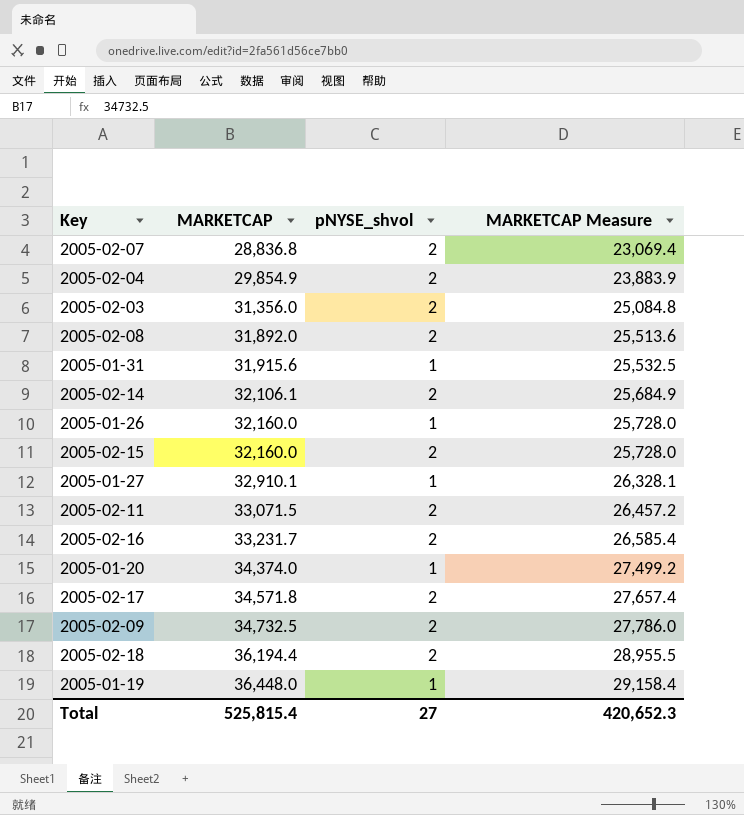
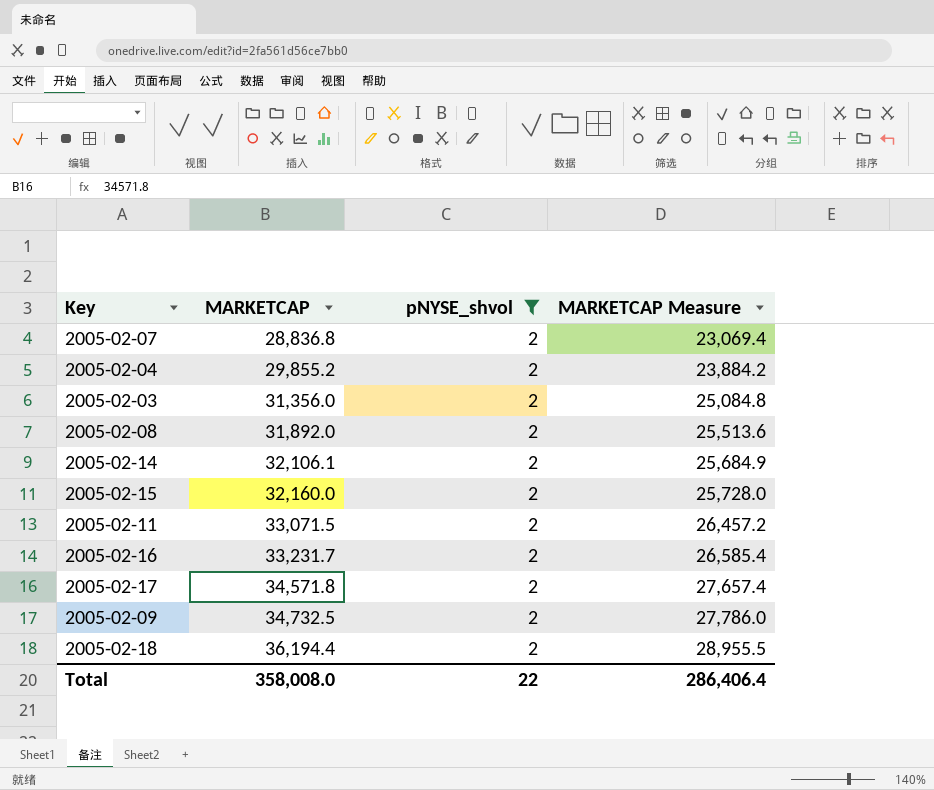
filter: none -> pNYSE_shvol = 2
2005-02-04 | MARKETCAP: 29,854.9 -> 29,855.2
2005-02-04 | MARKETCAP Measure: 23,883.9 -> 23,884.2
Total | MARKETCAP: 525,815.4 -> 358,008.0
Total | pNYSE_shvol: 27 -> 22
Total | MARKETCAP Measure: 420,652.3 -> 286,406.4

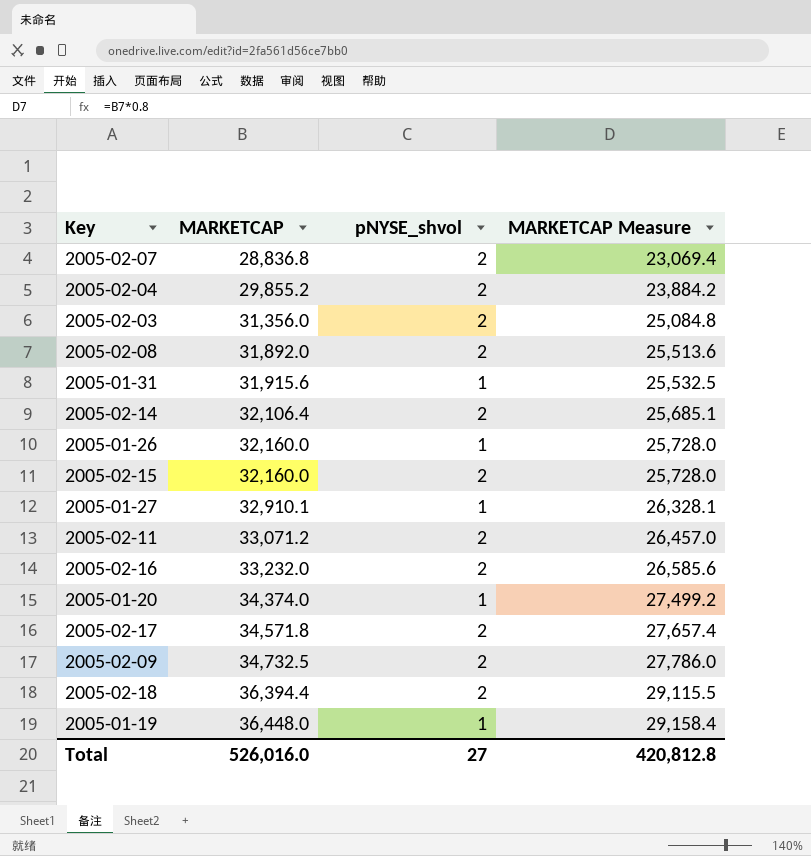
filter: pNYSE_shvol = 2 -> none
2005-02-14 | MARKETCAP: 32,106.1 -> 32,106.4
2005-02-14 | MARKETCAP Measure: 25,684.9 -> 25,685.1
2005-02-11 | MARKETCAP: 33,071.5 -> 33,071.2
2005-02-11 | MARKETCAP Measure: 26,457.2 -> 26,457.0
2005-02-16 | MARKETCAP: 33,231.7 -> 33,232.0
2005-02-16 | MARKETCAP Measure: 26,585.4 -> 26,585.6
2005-02-18 | MARKETCAP: 36,194.4 -> 36,394.4
2005-02-18 | MARKETCAP Measure: 28,955.5 -> 29,115.5
Total | MARKETCAP: 358,008.0 -> 526,016.0
Total | pNYSE_shvol: 22 -> 27
Total | MARKETCAP Measure: 286,406.4 -> 420,812.8

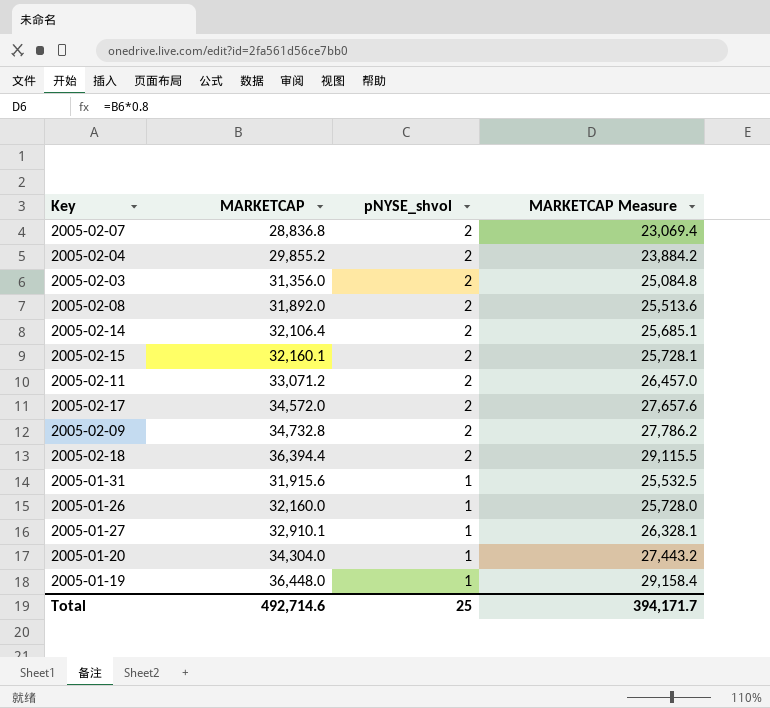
row order: MARKETCAP ascending -> pNYSE_shvol descending
row 2005-02-16: 33,232.0 | 2 | 26,585.6 -> none
2005-02-15 | MARKETCAP: 32,160.0 -> 32,160.1
2005-02-15 | MARKETCAP Measure: 25,728.0 -> 25,728.1
2005-02-17 | MARKETCAP: 34,571.8 -> 34,572.0
2005-02-17 | MARKETCAP Measure: 27,657.4 -> 27,657.6
2005-02-09 | MARKETCAP: 34,732.5 -> 34,732.8
2005-02-09 | MARKETCAP Measure: 27,786.0 -> 27,786.2
2005-01-20 | MARKETCAP: 34,374.0 -> 34,304.0
2005-01-20 | MARKETCAP Measure: 27,499.2 -> 27,443.2
Total | MARKETCAP: 526,016.0 -> 492,714.6
Total | pNYSE_shvol: 27 -> 25
Total | MARKETCAP Measure: 420,812.8 -> 394,171.7

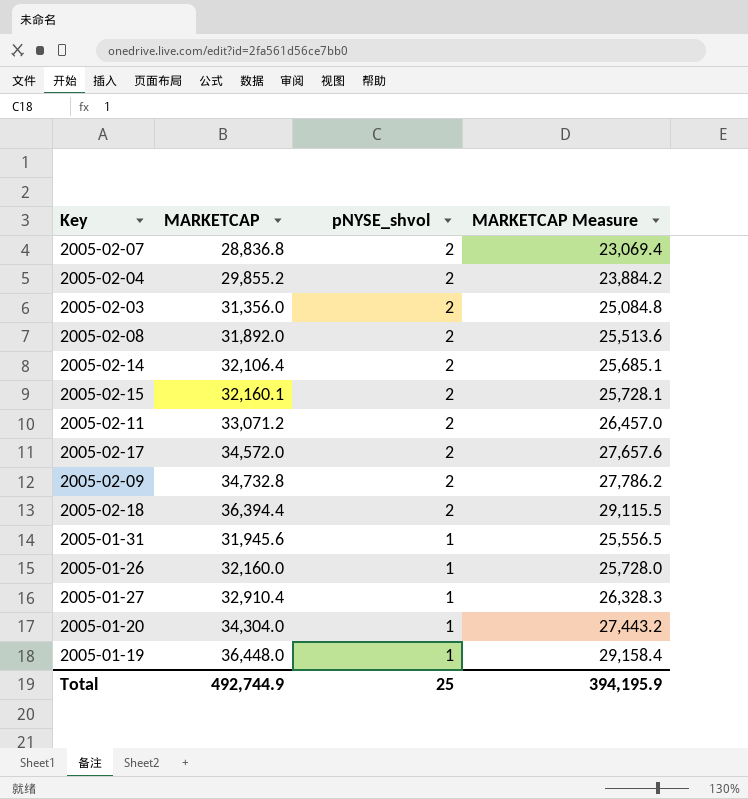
2005-01-31 | MARKETCAP: 31,915.6 -> 31,945.6
2005-01-31 | MARKETCAP Measure: 25,532.5 -> 25,556.5
2005-01-27 | MARKETCAP: 32,910.1 -> 32,910.4
2005-01-27 | MARKETCAP Measure: 26,328.1 -> 26,328.3
Total | MARKETCAP: 492,714.6 -> 492,744.9
Total | MARKETCAP Measure: 394,171.7 -> 394,195.9

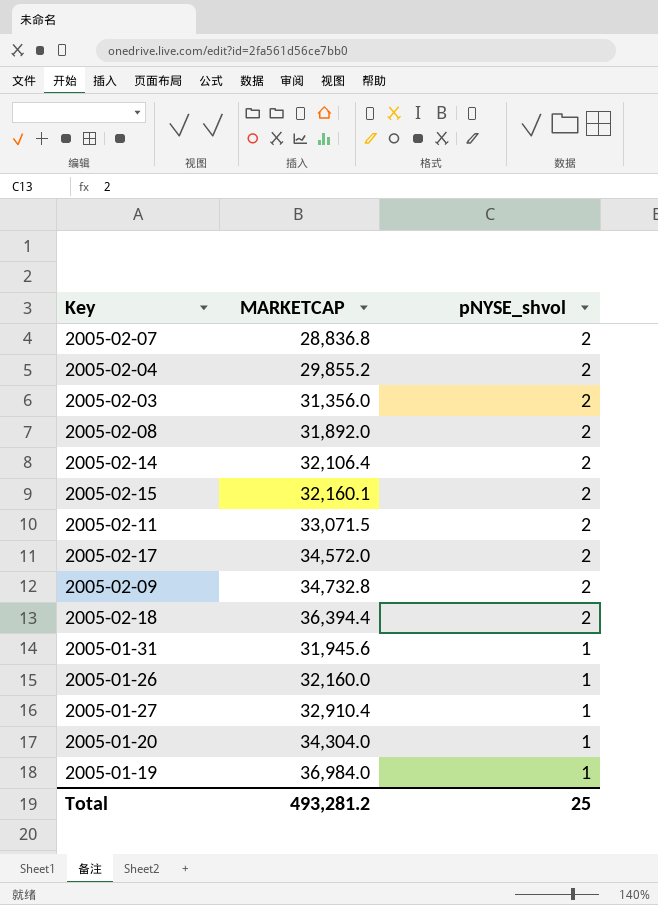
column MARKETCAP Measure | formula: [MARKETCAP] * 0.8 -> none
2005-02-11 | MARKETCAP: 33,071.2 -> 33,071.5
2005-01-19 | MARKETCAP: 36,448.0 -> 36,984.0
Total | MARKETCAP: 492,744.9 -> 493,281.2

